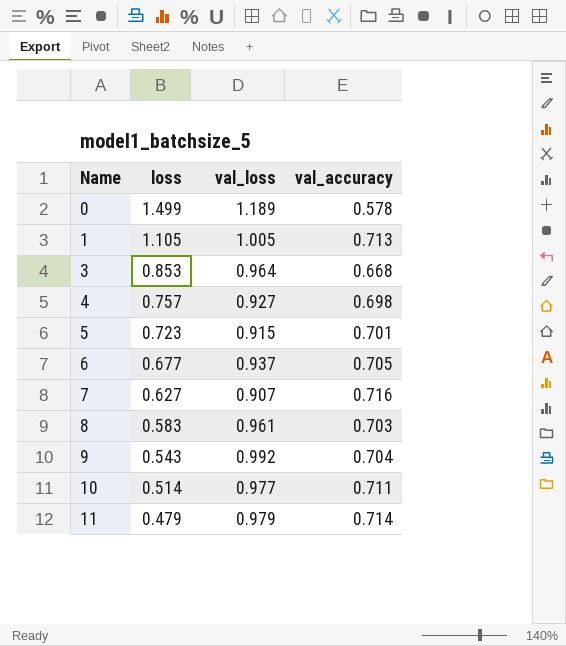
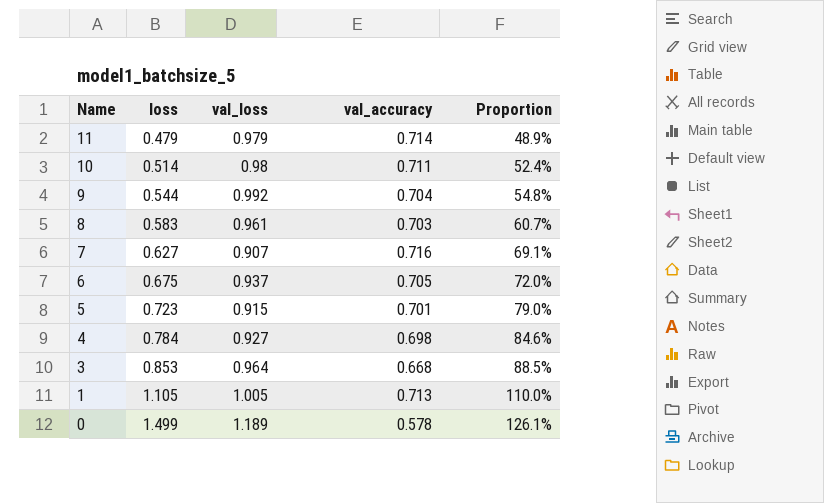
row order: Name ascending -> Name descending
column Proportion | formula: none -> [loss] / [val_loss]
10 | val_loss: 0.977 -> 0.98
9 | loss: 0.543 -> 0.544
6 | loss: 0.677 -> 0.675
4 | loss: 0.757 -> 0.784

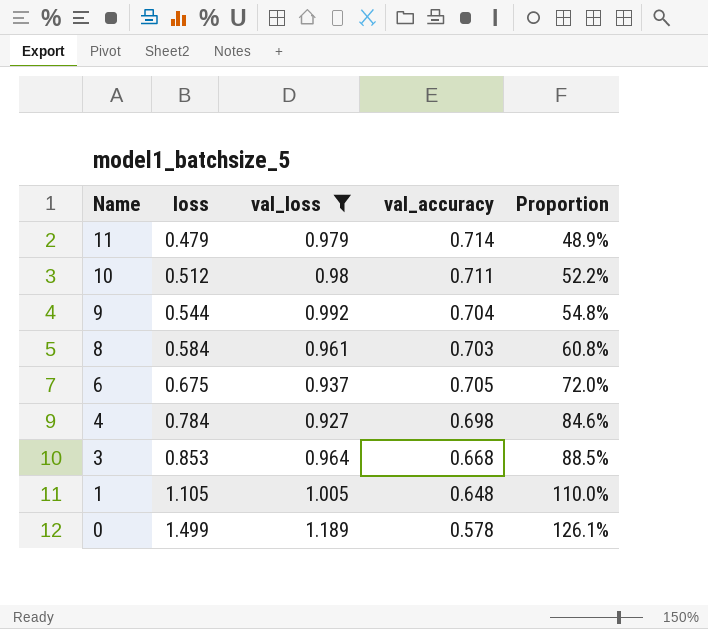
filter: none -> val_loss >= 0.927
10 | loss: 0.514 -> 0.512
10 | Proportion: 52.4% -> 52.2%
8 | loss: 0.583 -> 0.584
8 | Proportion: 60.7% -> 60.8%
1 | val_accuracy: 0.713 -> 0.648

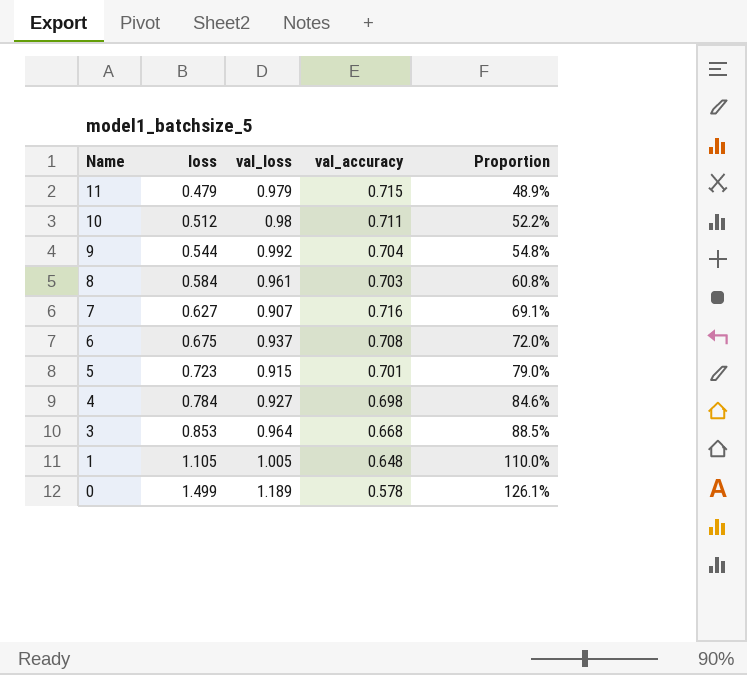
filter: val_loss >= 0.927 -> none
11 | val_accuracy: 0.714 -> 0.715
6 | val_accuracy: 0.705 -> 0.708

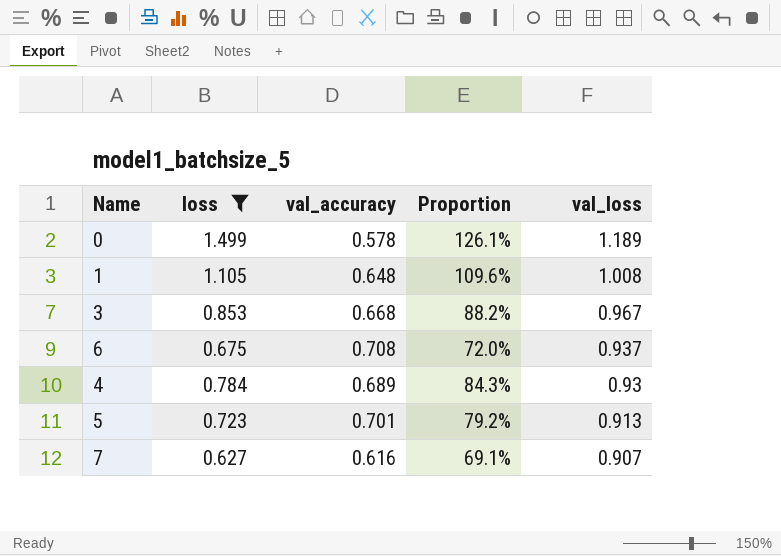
filter: none -> loss >= 0.627
row order: Name descending -> val_loss descending
column val_loss | position: 3 -> 5
1 | Proportion: 110.0% -> 109.6%
1 | val_loss: 1.005 -> 1.008
3 | Proportion: 88.5% -> 88.2%
3 | val_loss: 0.964 -> 0.967
4 | val_accuracy: 0.698 -> 0.689
4 | Proportion: 84.6% -> 84.3%
4 | val_loss: 0.927 -> 0.93
5 | Proportion: 79.0% -> 79.2%
5 | val_loss: 0.915 -> 0.913
7 | val_accuracy: 0.716 -> 0.616

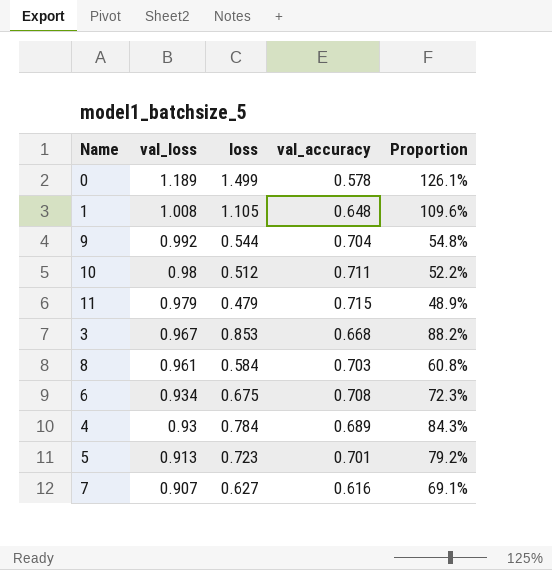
filter: loss >= 0.627 -> none
column val_loss | position: 5 -> 2
6 | val_loss: 0.937 -> 0.934
6 | Proportion: 72.0% -> 72.3%

